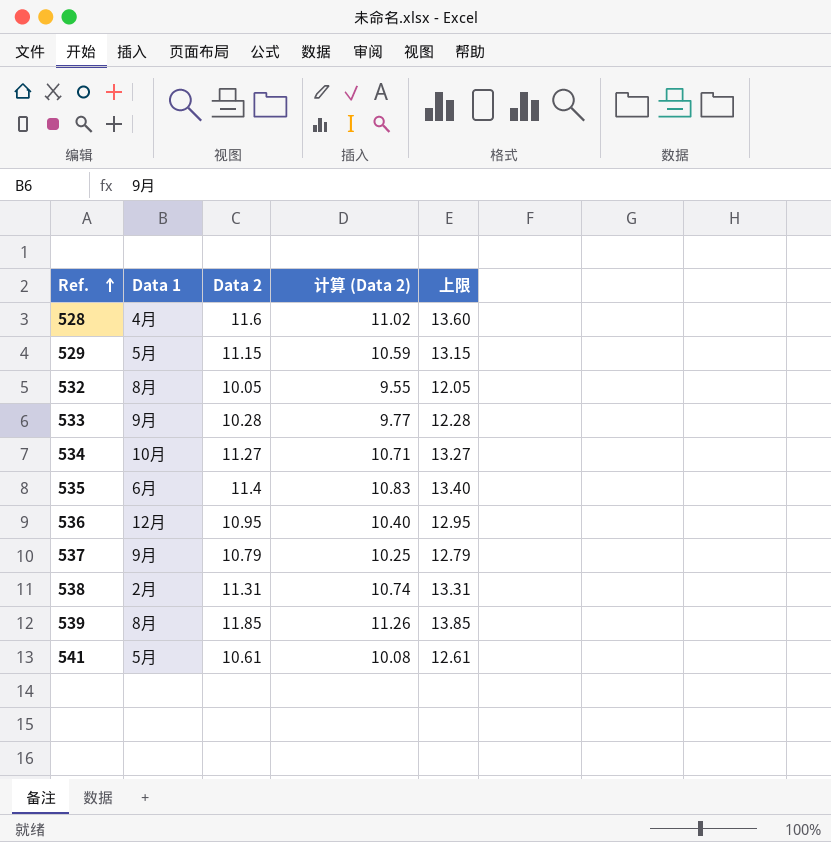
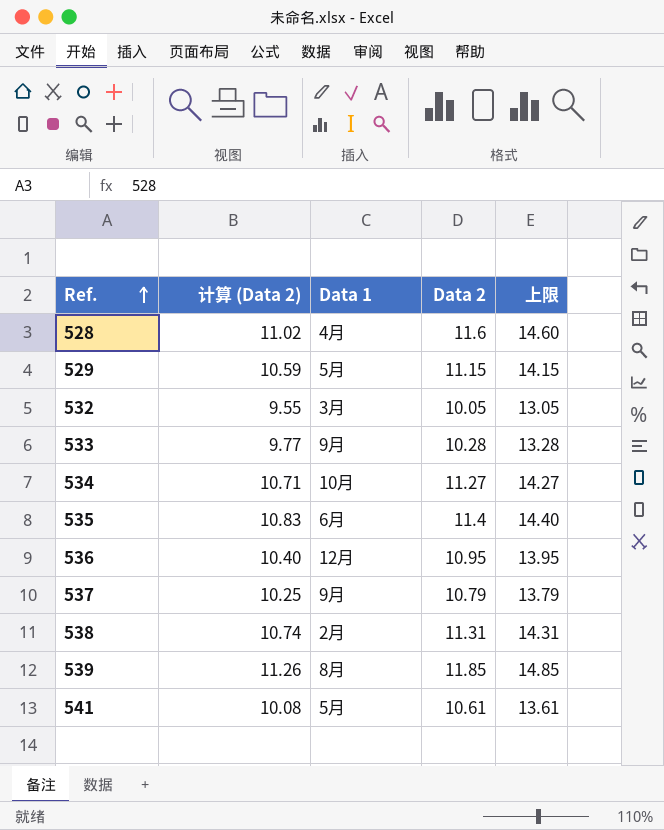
column 计算 (Data 2) | position: 4 -> 2
column 上限 | formula: [Data 2] + 2 -> [Data 2] + 3
532 | Data 1: 8月 -> 3月

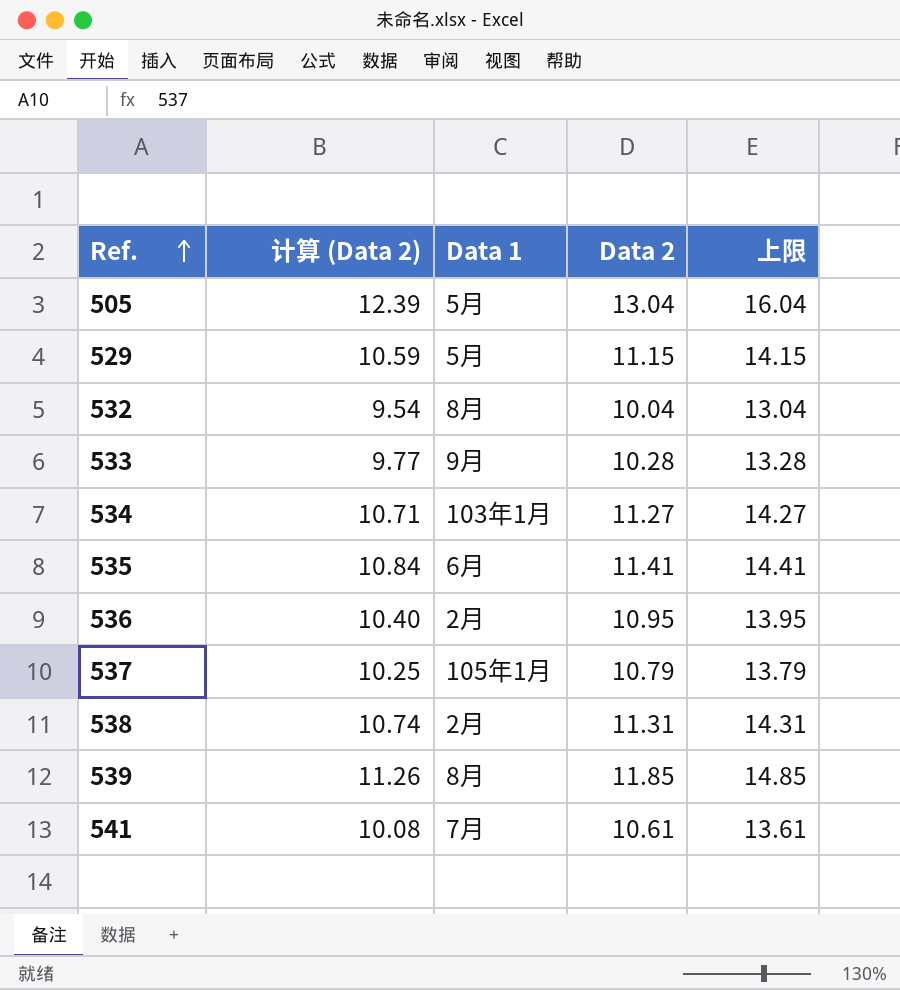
row 528: 11.02 | 4月 | 11.6 | 14.60 -> none
row 505: none -> 12.39 | 5月 | 13.04 | 16.04
532 | 计算 (Data 2): 9.55 -> 9.54
532 | Data 1: 3月 -> 8月
532 | Data 2: 10.05 -> 10.04
532 | 上限: 13.05 -> 13.04
534 | Data 1: 10月 -> 103年1月
535 | 计算 (Data 2): 10.83 -> 10.84
535 | Data 2: 11.4 -> 11.41
535 | 上限: 14.40 -> 14.41
536 | Data 1: 12月 -> 2月
537 | Data 1: 9月 -> 105年1月
541 | Data 1: 5月 -> 7月

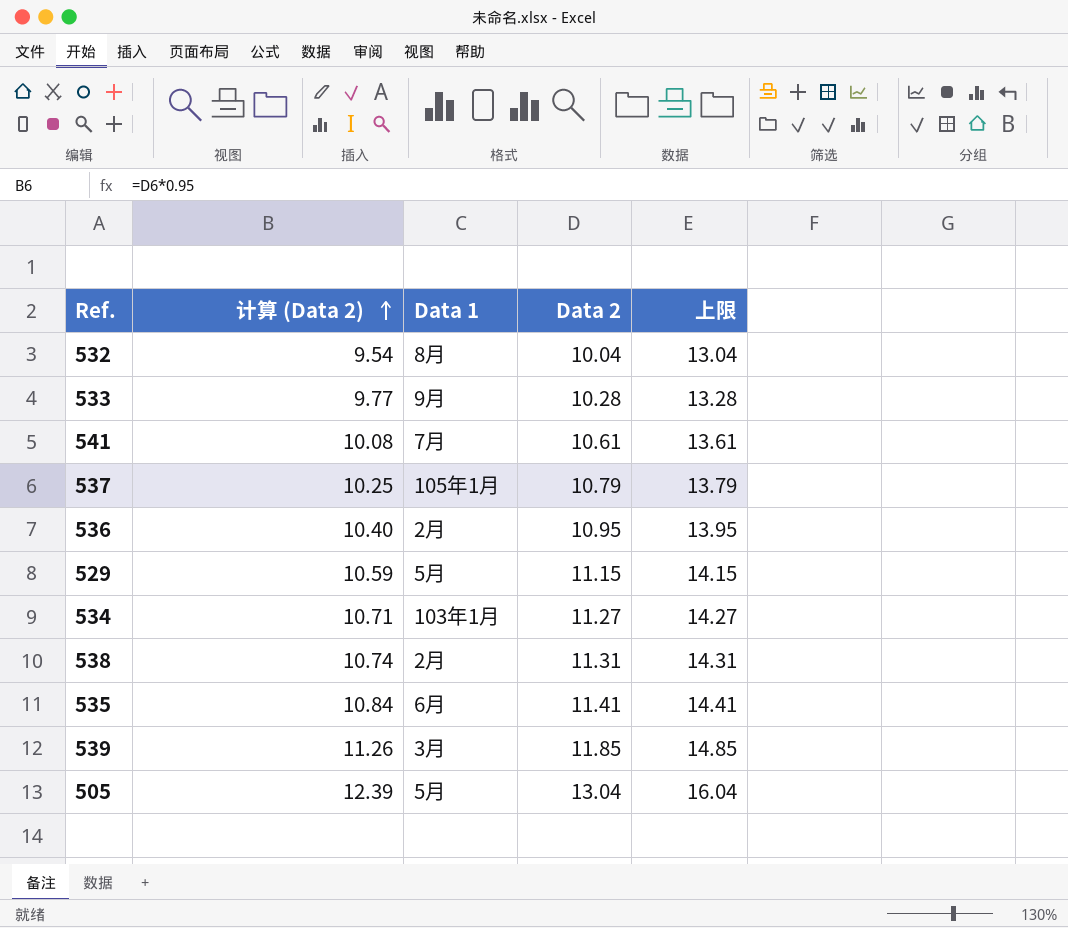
row order: Ref. ascending -> 计算 (Data 2) ascending
539 | Data 1: 8月 -> 3月

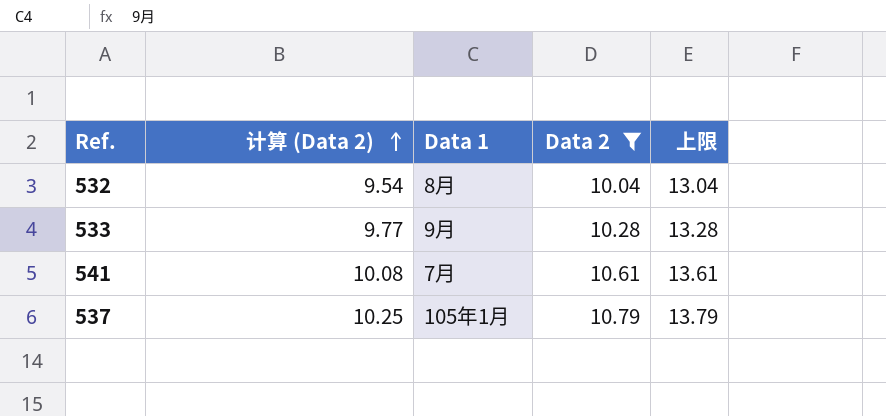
filter: none -> Data 2 <= 10.79

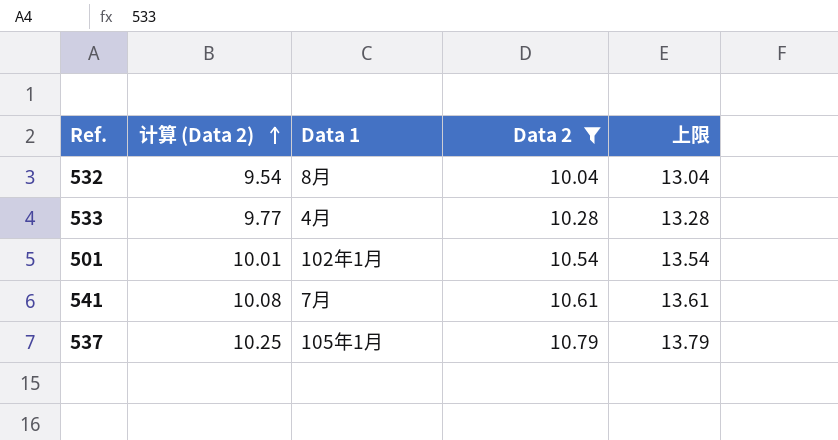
533 | Data 1: 9月 -> 4月
row 501: none -> 10.01 | 102年1月 | 10.54 | 13.54

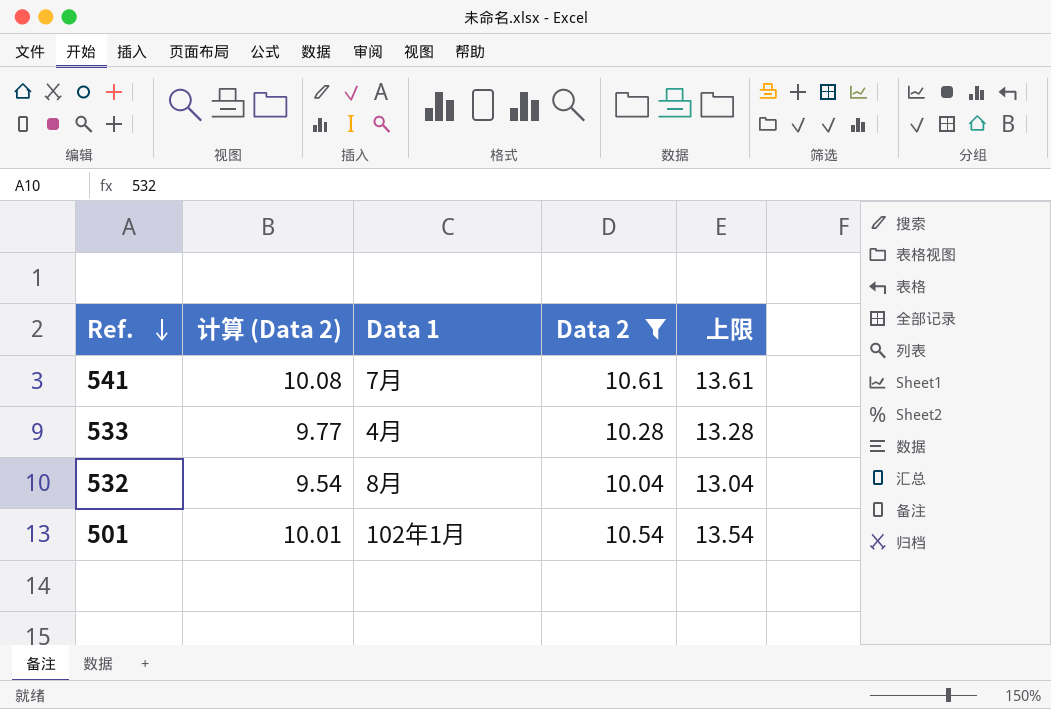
row order: 计算 (Data 2) ascending -> Ref. descending
row 537: 10.25 | 105年1月 | 10.79 | 13.79 -> none

